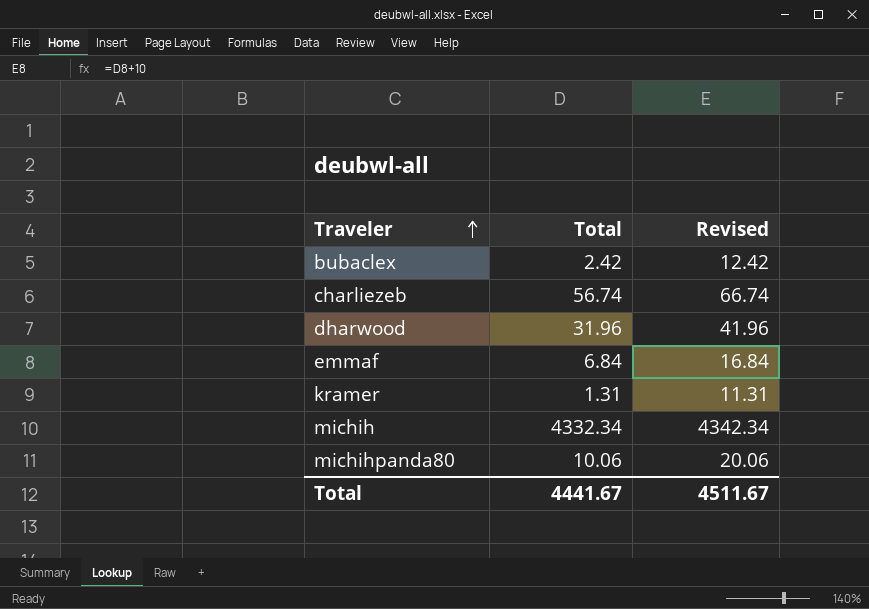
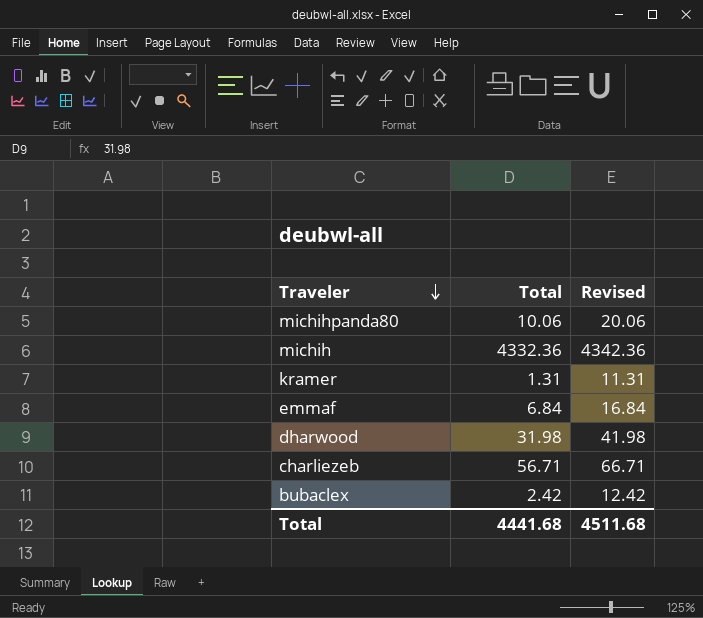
row order: Traveler ascending -> Traveler descending
michih | Total: 4332.34 -> 4332.36
michih | Revised: 4342.34 -> 4342.36
dharwood | Total: 31.96 -> 31.98
dharwood | Revised: 41.96 -> 41.98
charliezeb | Total: 56.74 -> 56.71
charliezeb | Revised: 66.74 -> 66.71
Total | Total: 4441.67 -> 4441.68
Total | Revised: 4511.67 -> 4511.68

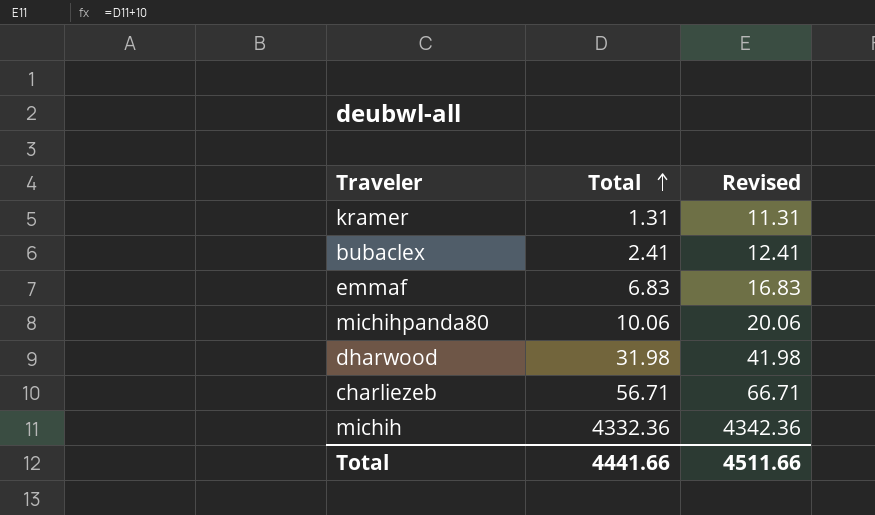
row order: Traveler descending -> Total ascending
bubaclex | Total: 2.42 -> 2.41
bubaclex | Revised: 12.42 -> 12.41
emmaf | Total: 6.84 -> 6.83
emmaf | Revised: 16.84 -> 16.83
Total | Total: 4441.68 -> 4441.66
Total | Revised: 4511.68 -> 4511.66

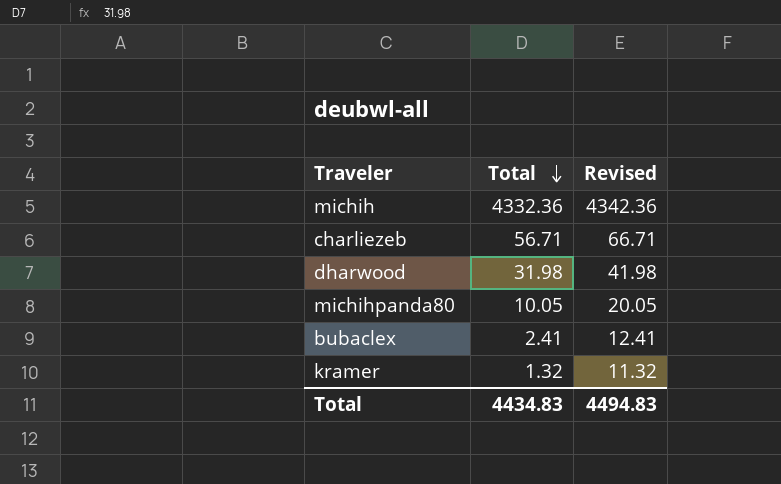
row order: Total ascending -> Total descending
row emmaf: 6.83 | 16.83 -> none
michihpanda80 | Total: 10.06 -> 10.05
michihpanda80 | Revised: 20.06 -> 20.05
kramer | Total: 1.31 -> 1.32
kramer | Revised: 11.31 -> 11.32
Total | Total: 4441.66 -> 4434.83
Total | Revised: 4511.66 -> 4494.83

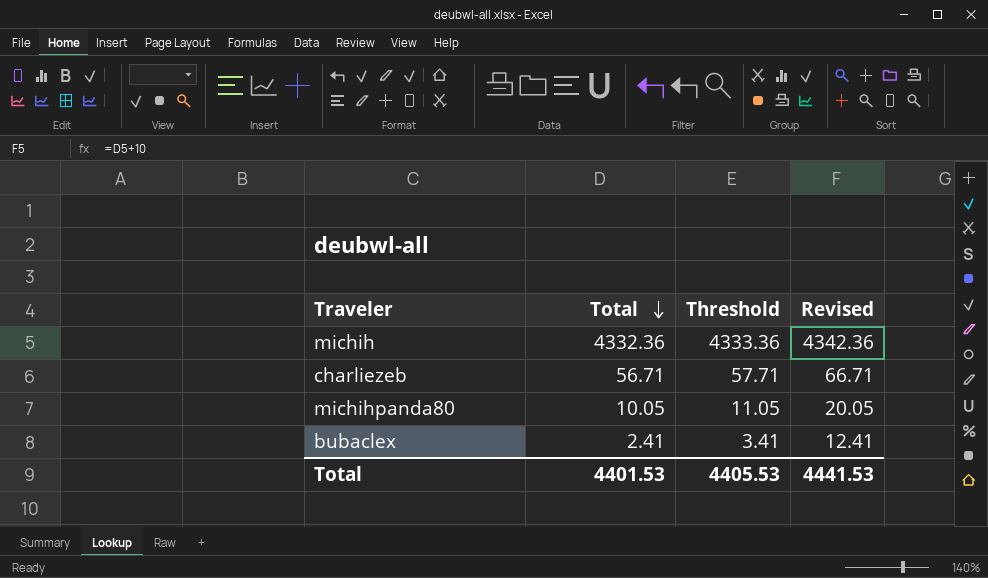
column Threshold | formula: none -> [Total] + 1
row dharwood: 31.98 | 41.98 -> none
row kramer: 1.32 | 11.32 -> none
Total | Total: 4434.83 -> 4401.53
Total | Revised: 4494.83 -> 4441.53

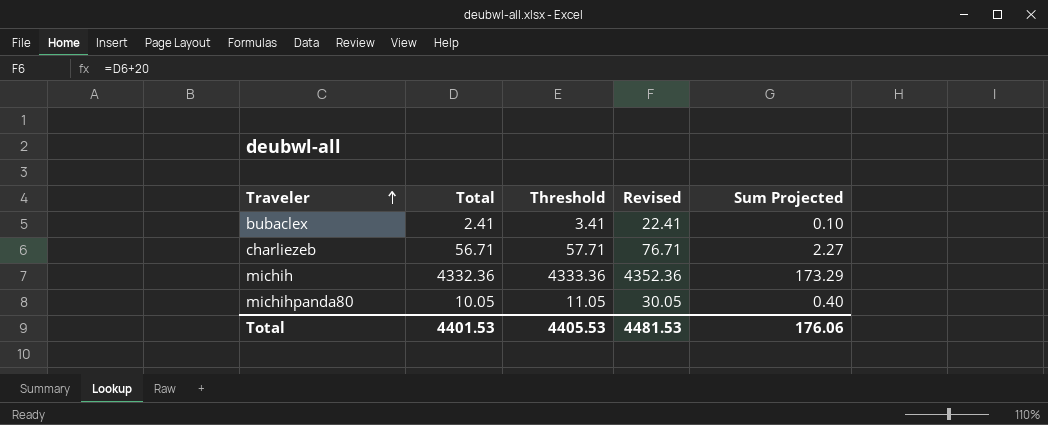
row order: Total descending -> Traveler ascending
column Revised | formula: [Total] + 10 -> [Total] + 20
column Sum Projected | formula: none -> [Total] * 0.04
Total | Revised: 4441.53 -> 4481.53

